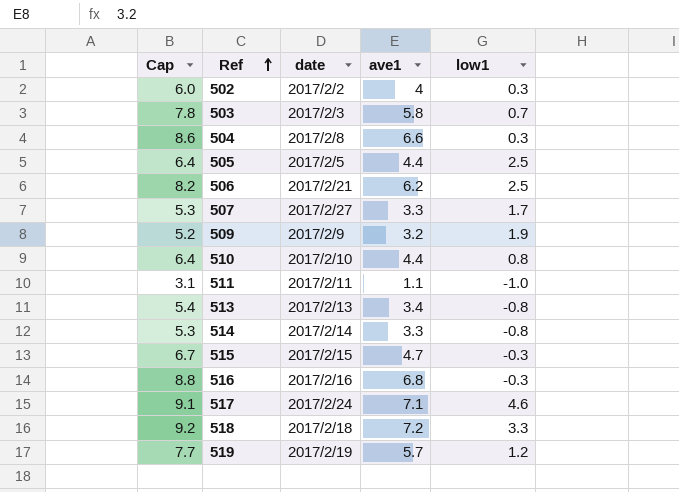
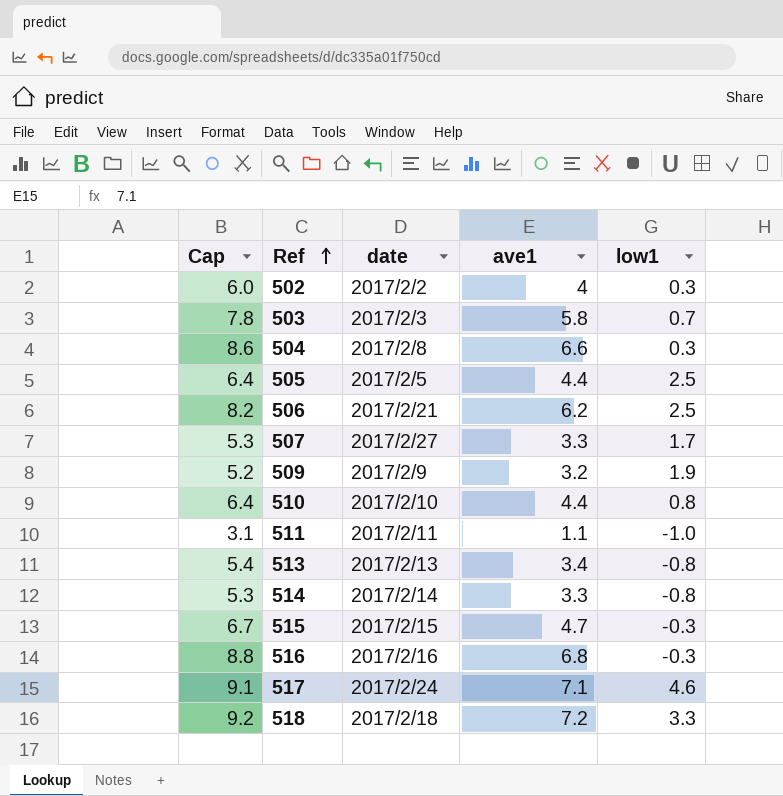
row 519: 7.7 | 2017/2/19 | 5.7 | 1.2 -> none

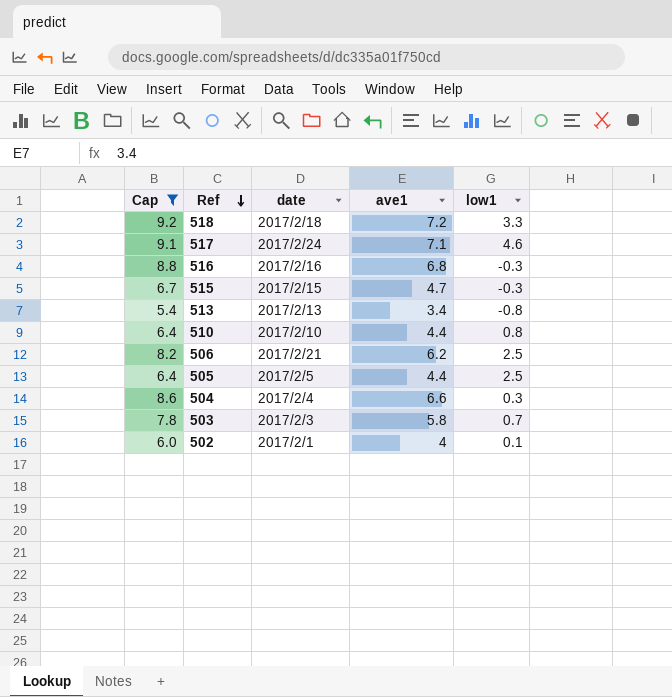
filter: none -> Cap >= 5.4
row order: Ref ascending -> Ref descending
504 | date: 2017/2/8 -> 2017/2/4
502 | date: 2017/2/2 -> 2017/2/1
502 | low1: 0.3 -> 0.1

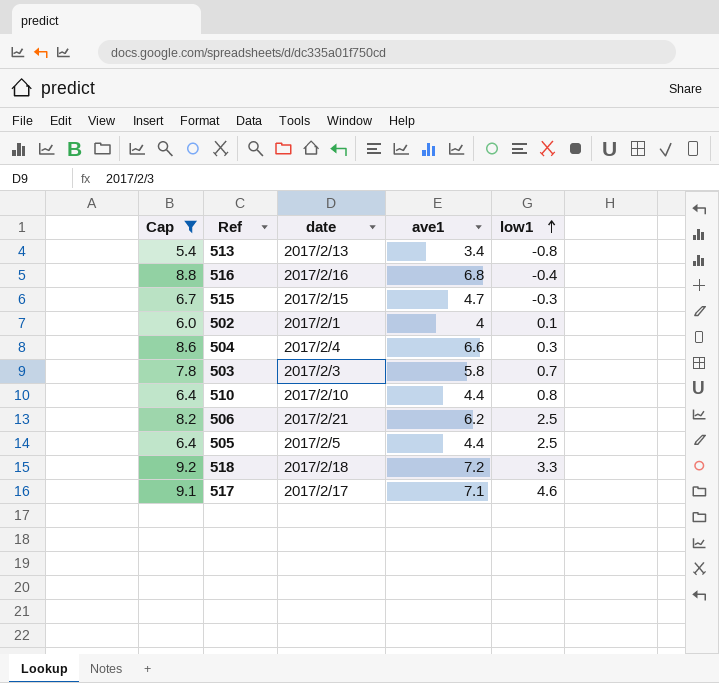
row order: Ref descending -> low1 ascending
516 | low1: -0.3 -> -0.4
517 | date: 2017/2/24 -> 2017/2/17

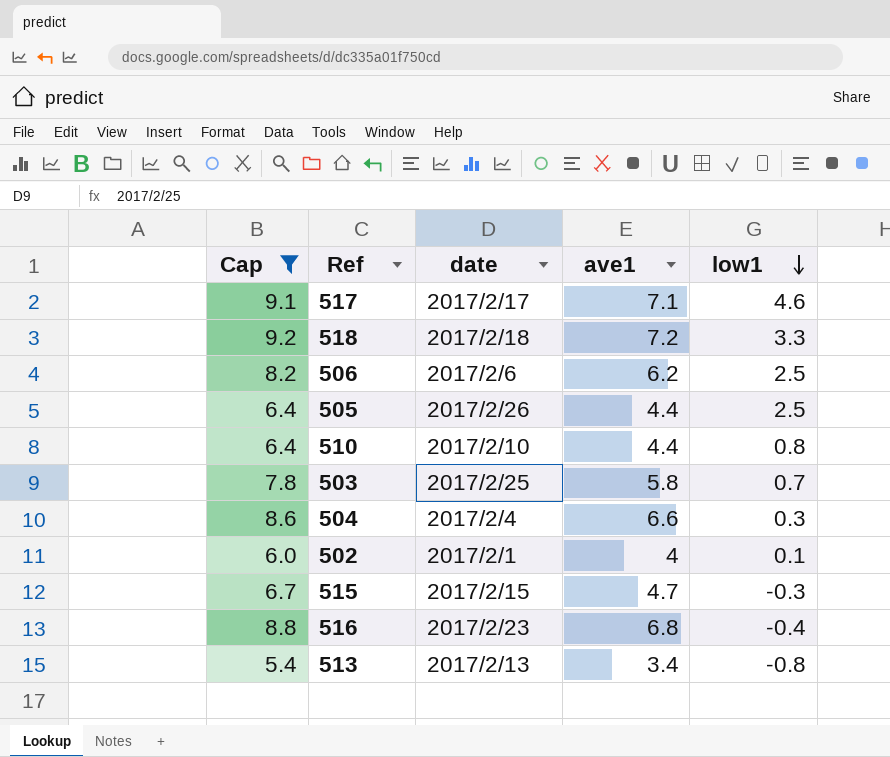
row order: low1 ascending -> low1 descending
506 | date: 2017/2/21 -> 2017/2/6
505 | date: 2017/2/5 -> 2017/2/26
503 | date: 2017/2/3 -> 2017/2/25
516 | date: 2017/2/16 -> 2017/2/23

